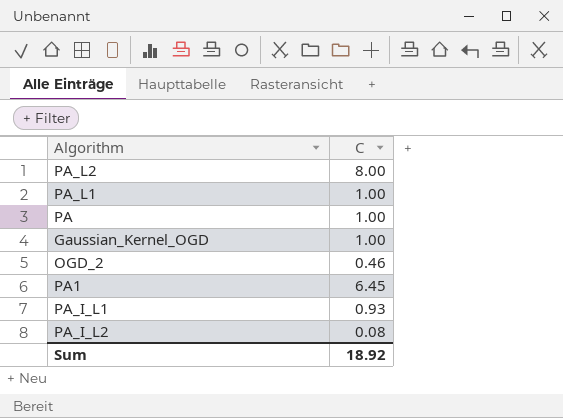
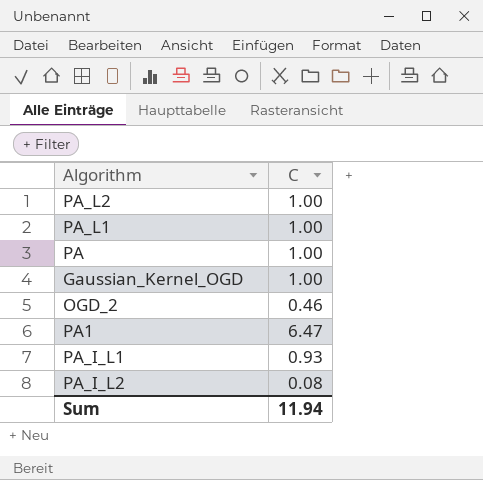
PA_L2 | C: 8.00 -> 1.00
PA1 | C: 6.45 -> 6.47
Sum | C: 18.92 -> 11.94

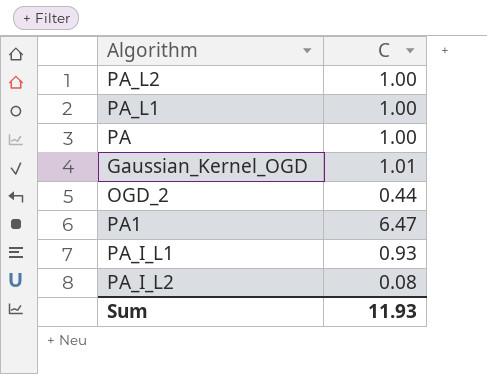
Gaussian_Kernel_OGD | C: 1.00 -> 1.01
OGD_2 | C: 0.46 -> 0.44
Sum | C: 11.94 -> 11.93

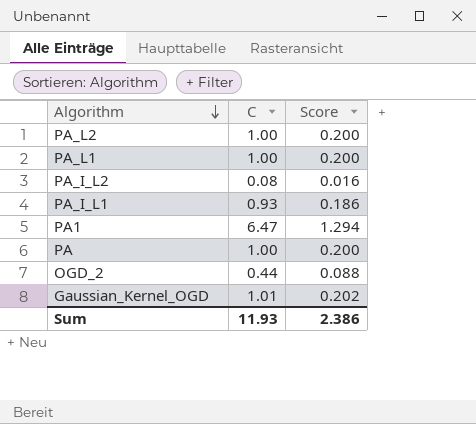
row order: none -> Algorithm descending
column Score | formula: none -> [C] * 0.2

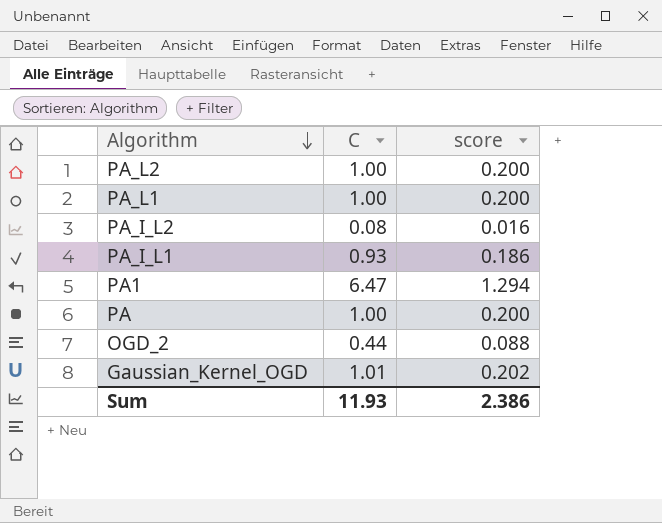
column name: Score -> score

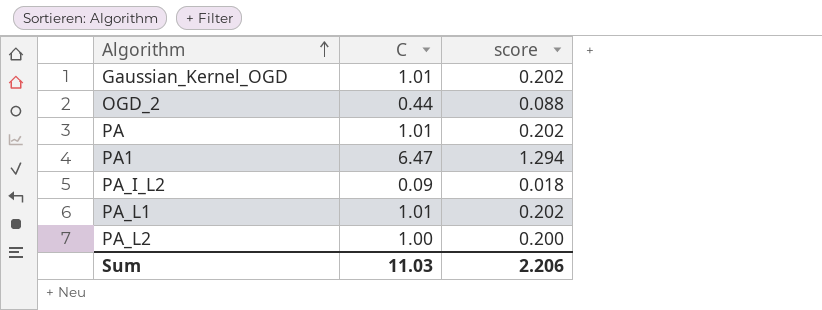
row order: Algorithm descending -> Algorithm ascending
row PA_I_L1: 0.93 | 0.186 -> none
PA | C: 1.00 -> 1.01
PA | score: 0.200 -> 0.202
PA_I_L2 | C: 0.08 -> 0.09
PA_I_L2 | score: 0.016 -> 0.018
PA_L1 | C: 1.00 -> 1.01
PA_L1 | score: 0.200 -> 0.202
Sum | C: 11.93 -> 11.03
Sum | score: 2.386 -> 2.206

